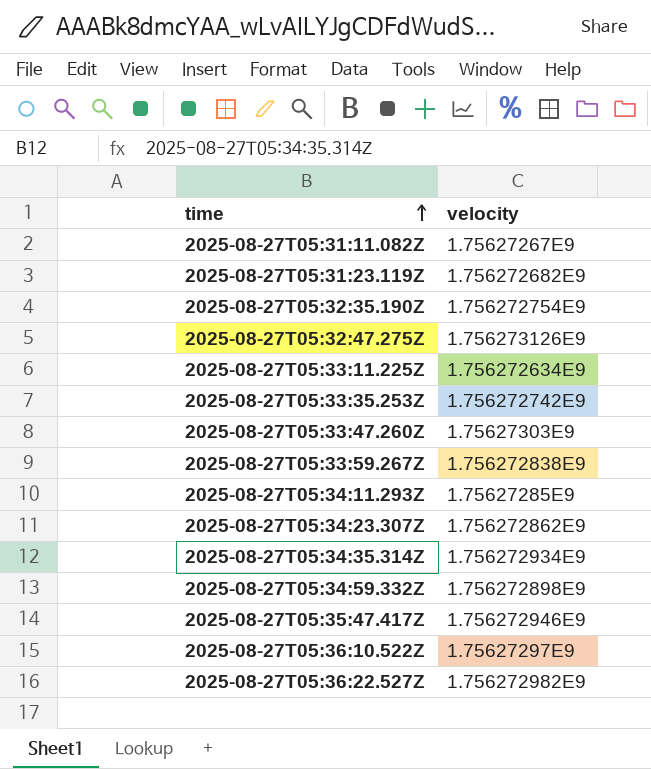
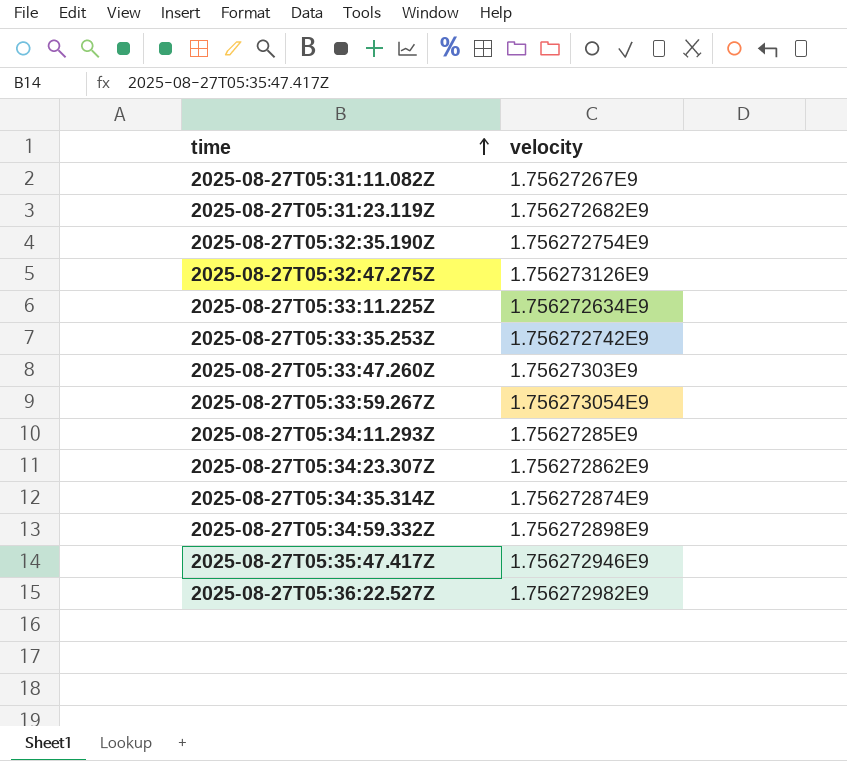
row 2025-08-27T05:36:10.522Z: 1.75627297E9 -> none
2025-08-27T05:33:59.267Z | velocity: 1.756272838E9 -> 1.756273054E9
2025-08-27T05:34:35.314Z | velocity: 1.756272934E9 -> 1.756272874E9

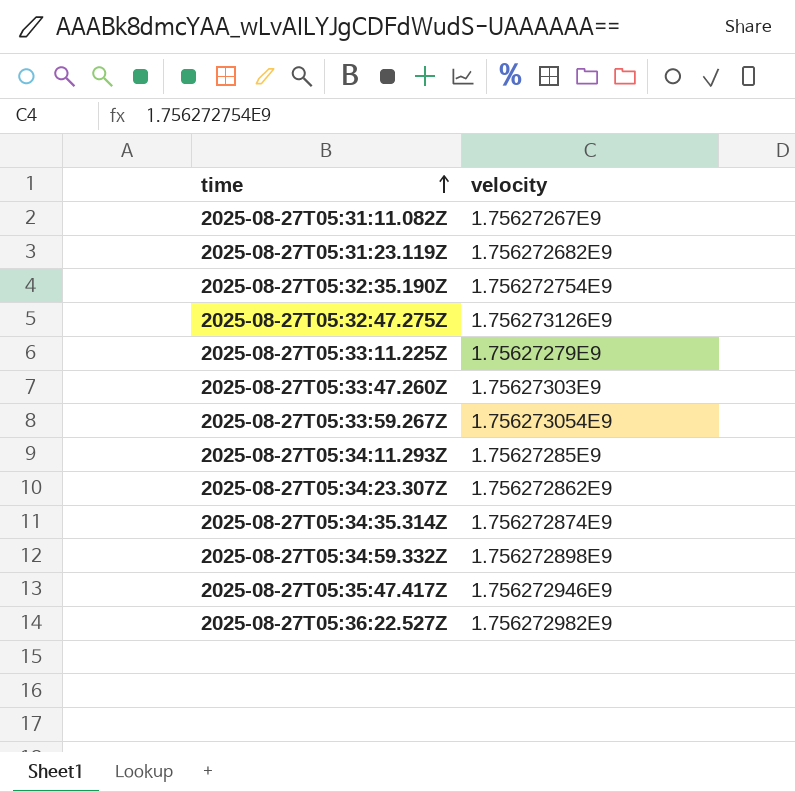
row 2025-08-27T05:33:35.253Z: 1.756272742E9 -> none
2025-08-27T05:33:11.225Z | velocity: 1.756272634E9 -> 1.75627279E9

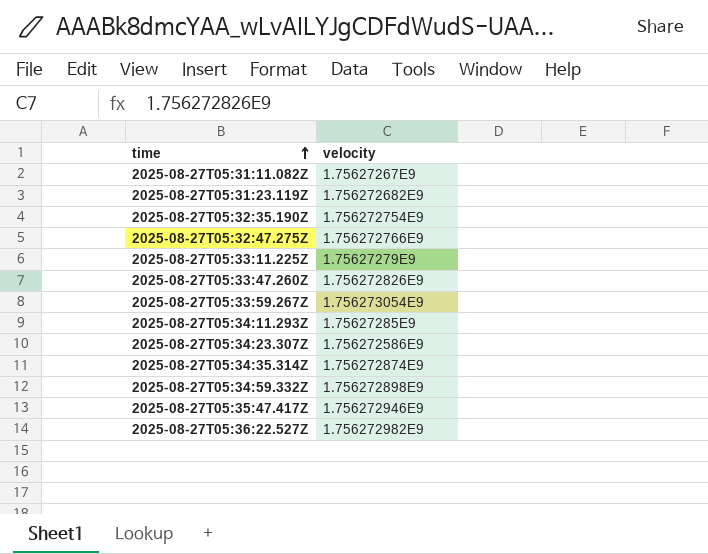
2025-08-27T05:32:47.275Z | velocity: 1.756273126E9 -> 1.756272766E9
2025-08-27T05:33:47.260Z | velocity: 1.75627303E9 -> 1.756272826E9
2025-08-27T05:34:23.307Z | velocity: 1.756272862E9 -> 1.756272586E9

